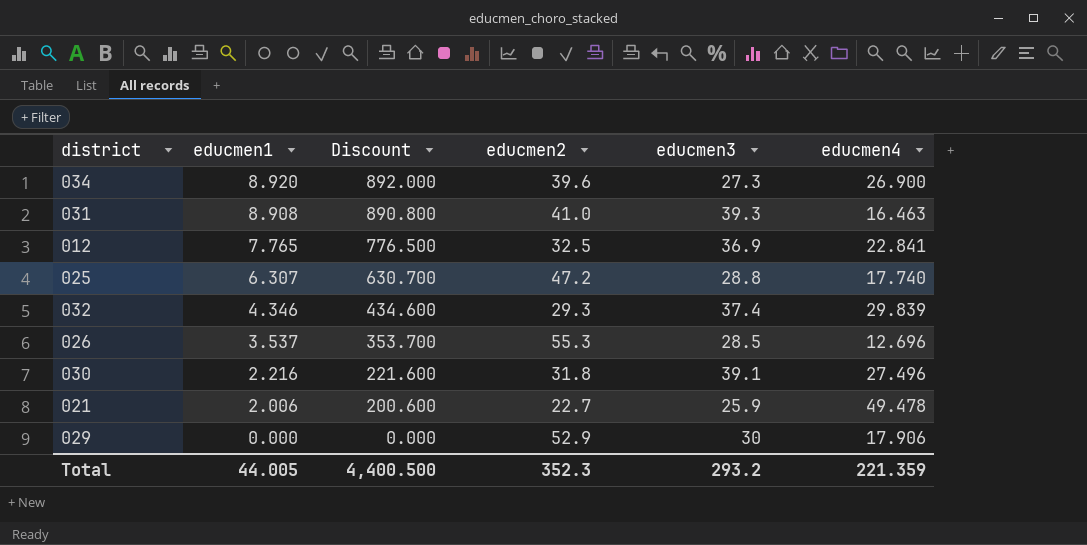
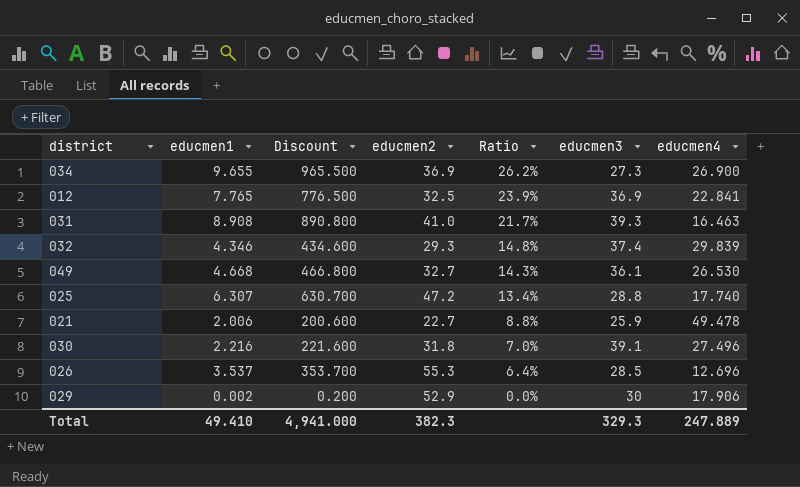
row order: educmen1 descending -> Ratio descending
column Ratio | formula: none -> [educmen1] / [educmen2]
034 | educmen1: 8.920 -> 9.655
034 | Discount: 892.000 -> 965.500
034 | educmen2: 39.6 -> 36.9
row 049: none -> 4.668 | 466.800 | 32.7 | 14.3% | 36.1 | 26.530
029 | educmen1: 0.000 -> 0.002
029 | Discount: 0.000 -> 0.200
Total | educmen1: 44.005 -> 49.410
Total | Discount: 4,400.500 -> 4,941.000
Total | educmen2: 352.3 -> 382.3
Total | educmen3: 293.2 -> 329.3
Total | educmen4: 221.359 -> 247.889

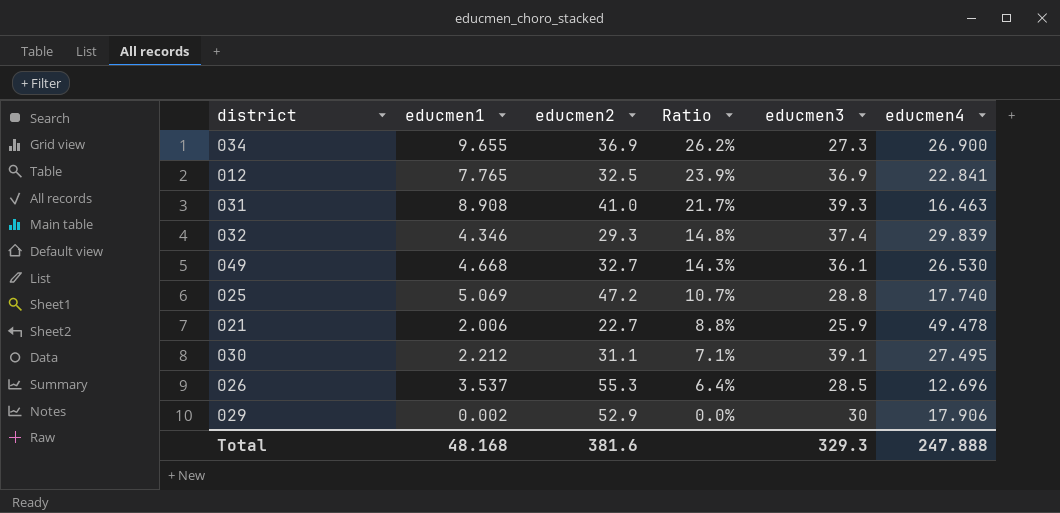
column Discount | formula: [educmen1] * 100 -> none
025 | educmen1: 6.307 -> 5.069
025 | Ratio: 13.4% -> 10.7%
030 | educmen1: 2.216 -> 2.212
030 | educmen2: 31.8 -> 31.1
030 | Ratio: 7.0% -> 7.1%
030 | educmen4: 27.496 -> 27.495
Total | educmen1: 49.410 -> 48.168
Total | educmen2: 382.3 -> 381.6
Total | educmen4: 247.889 -> 247.888

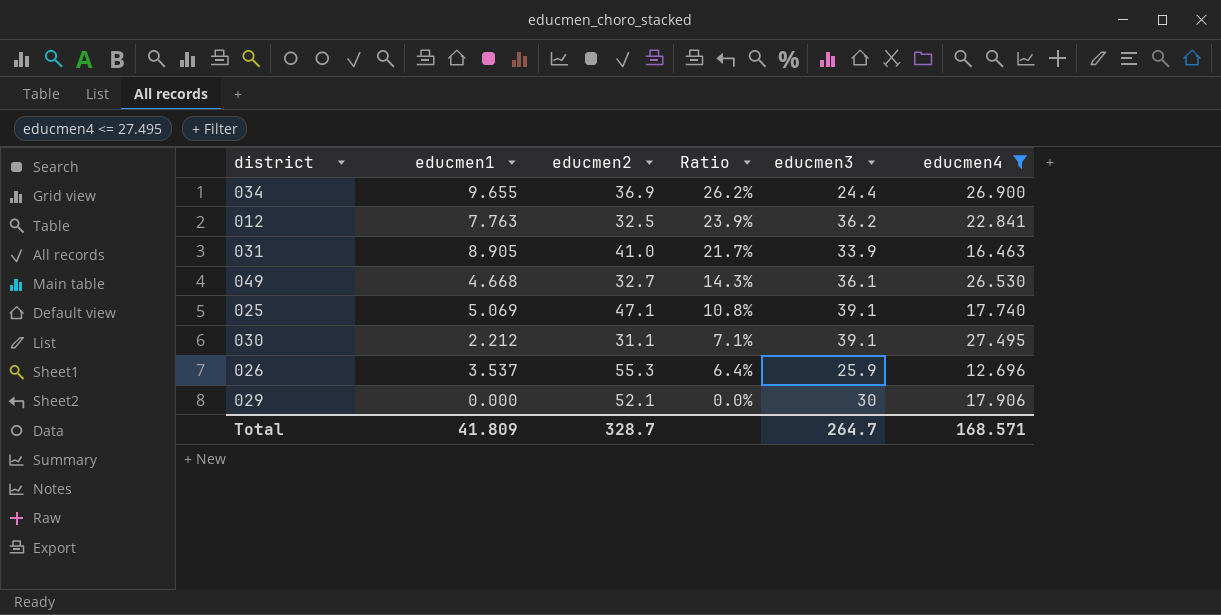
filter: none -> educmen4 <= 27.495
034 | educmen3: 27.3 -> 24.4
012 | educmen1: 7.765 -> 7.763
012 | educmen3: 36.9 -> 36.2
031 | educmen1: 8.908 -> 8.905
031 | educmen3: 39.3 -> 33.9
025 | educmen2: 47.2 -> 47.1
025 | Ratio: 10.7% -> 10.8%
025 | educmen3: 28.8 -> 39.1
026 | educmen3: 28.5 -> 25.9
029 | educmen1: 0.002 -> 0.000
029 | educmen2: 52.9 -> 52.1
Total | educmen1: 48.168 -> 41.809
Total | educmen2: 381.6 -> 328.7
Total | educmen3: 329.3 -> 264.7
Total | educmen4: 247.888 -> 168.571

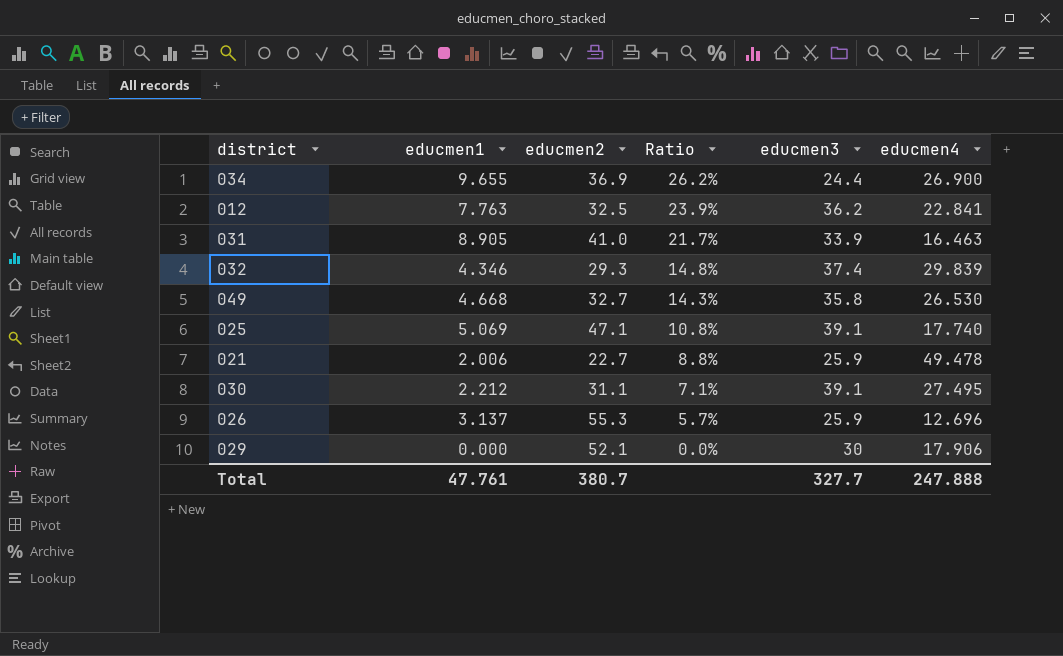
filter: educmen4 <= 27.495 -> none
049 | educmen3: 36.1 -> 35.8
026 | educmen1: 3.537 -> 3.137
026 | Ratio: 6.4% -> 5.7%
Total | educmen1: 41.809 -> 47.761
Total | educmen2: 328.7 -> 380.7
Total | educmen3: 264.7 -> 327.7
Total | educmen4: 168.571 -> 247.888

